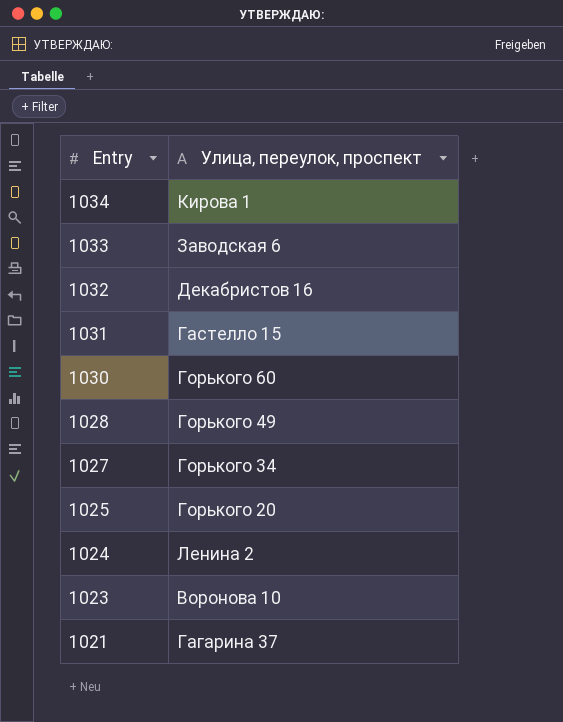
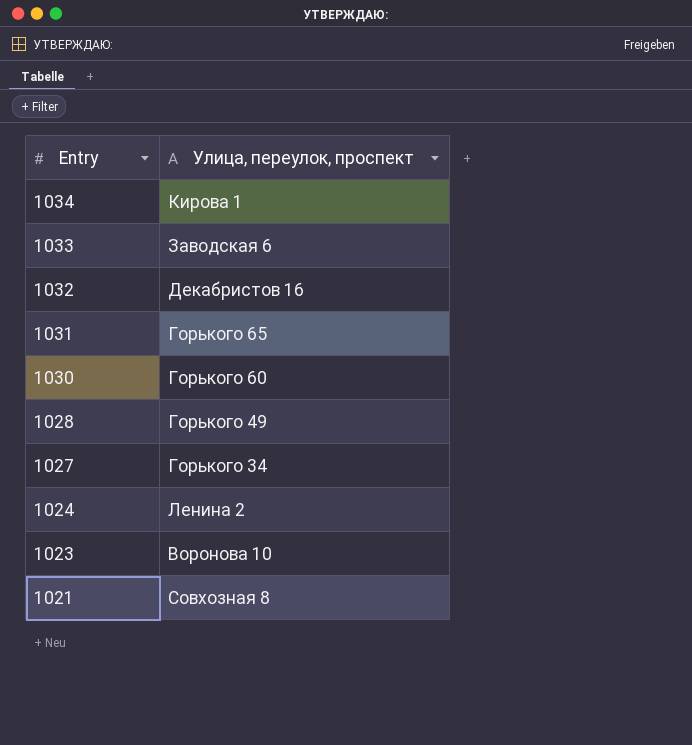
row 1025: Горького 20 -> none
1031 | Улица, переулок, проспект: Гастелло 15 -> Горького 65
1021 | Улица, переулок, проспект: Гагарина 37 -> Совхозная 8

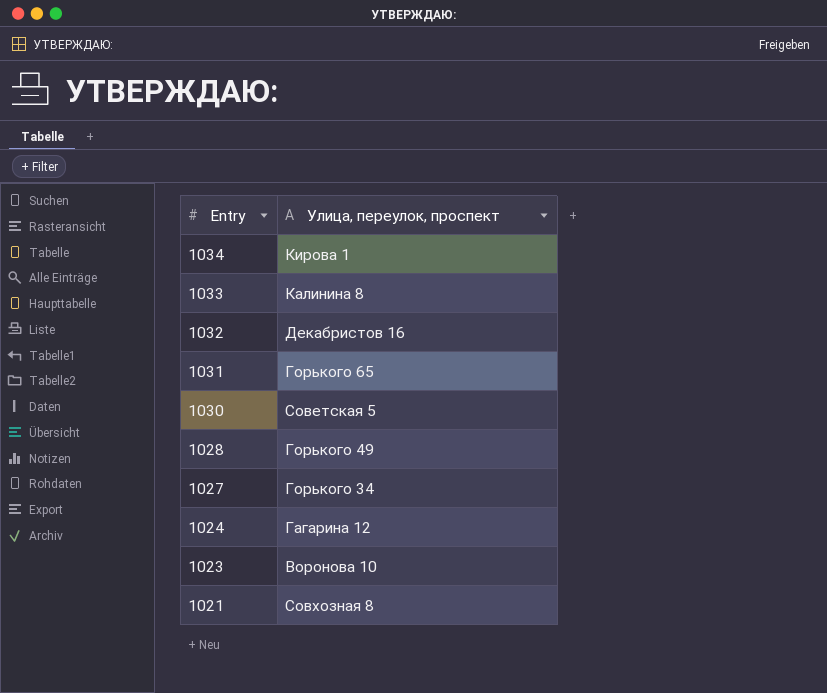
1033 | Улица, переулок, проспект: Заводская 6 -> Калинина 8
1030 | Улица, переулок, проспект: Горького 60 -> Советская 5
1024 | Улица, переулок, проспект: Ленина 2 -> Гагарина 12

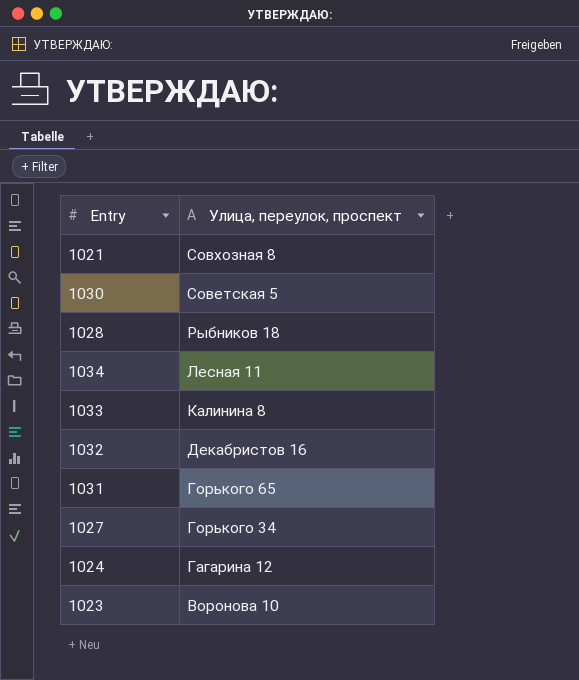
row order: Entry descending -> Улица, переулок, проспект descending
1028 | Улица, переулок, проспект: Горького 49 -> Рыбников 18
1034 | Улица, переулок, проспект: Кирова 1 -> Лесная 11

